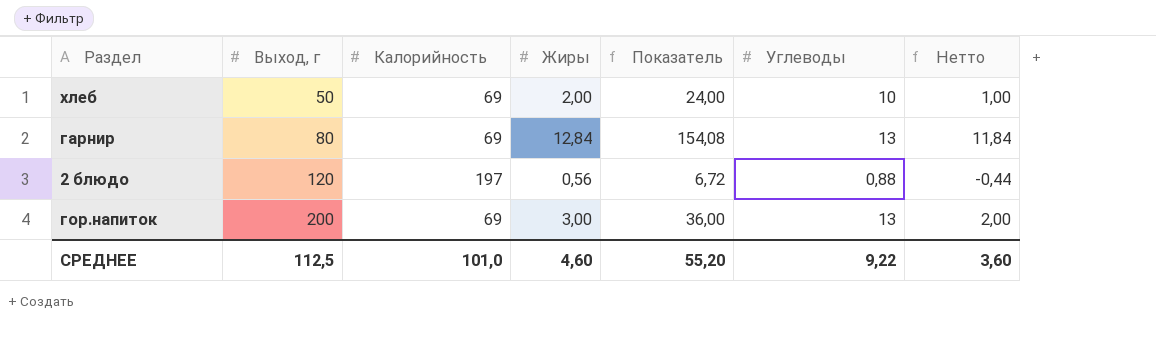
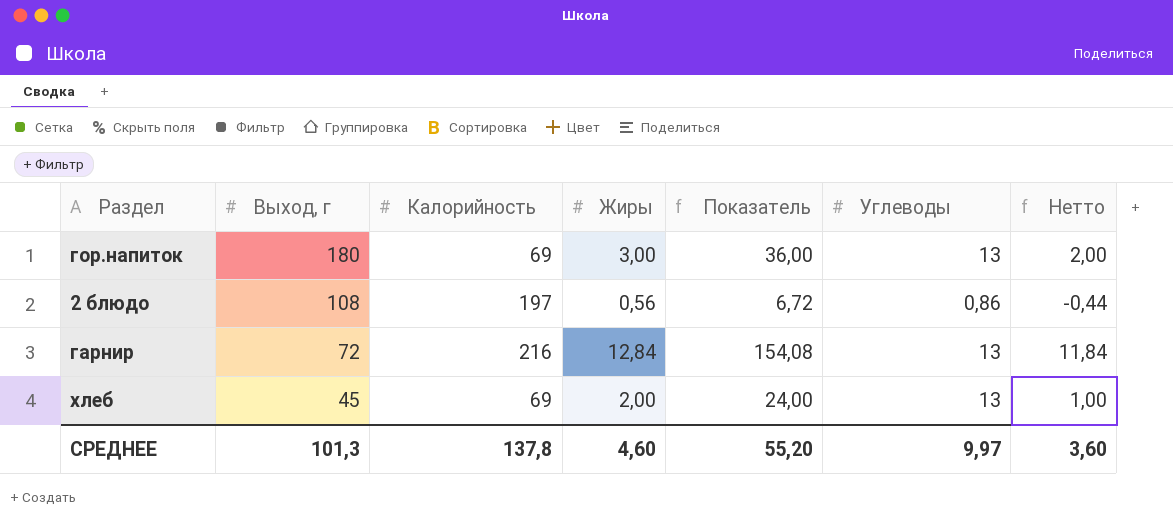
row order: Выход, г ascending -> Выход, г descending
гор.напиток | Выход, г: 200 -> 180
2 блюдо | Выход, г: 120 -> 108
2 блюдо | Углеводы: 0,88 -> 0,86
гарнир | Выход, г: 80 -> 72
гарнир | Калорийность: 69 -> 216
хлеб | Выход, г: 50 -> 45
хлеб | Углеводы: 10 -> 13
СРЕДНЕЕ | Выход, г: 112,5 -> 101,3
СРЕДНЕЕ | Калорийность: 101,0 -> 137,8
СРЕДНЕЕ | Углеводы: 9,22 -> 9,97

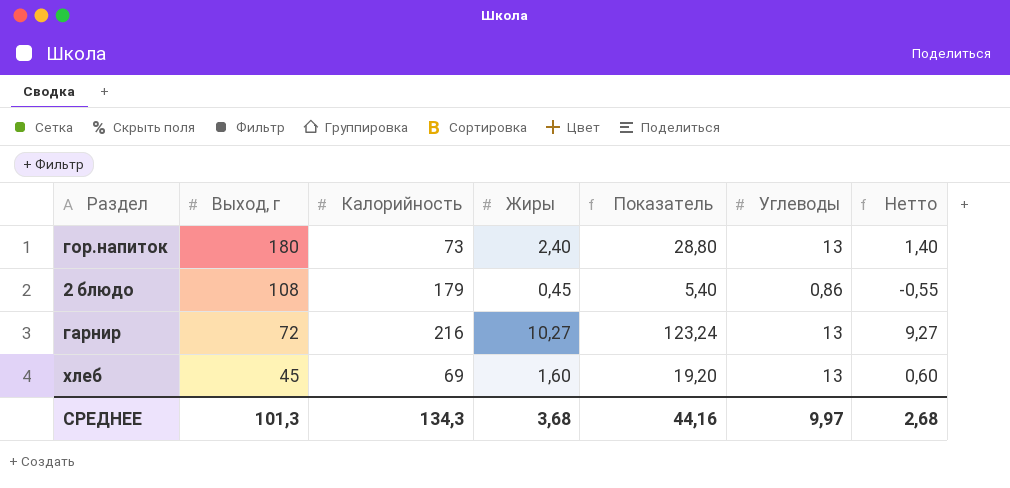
гор.напиток | Калорийность: 69 -> 73
гор.напиток | Жиры: 3,00 -> 2,40
гор.напиток | Показатель: 36,00 -> 28,80
гор.напиток | Нетто: 2,00 -> 1,40
2 блюдо | Калорийность: 197 -> 179
2 блюдо | Жиры: 0,56 -> 0,45
2 блюдо | Показатель: 6,72 -> 5,40
2 блюдо | Нетто: -0,44 -> -0,55
гарнир | Жиры: 12,84 -> 10,27
гарнир | Показатель: 154,08 -> 123,24
гарнир | Нетто: 11,84 -> 9,27
хлеб | Жиры: 2,00 -> 1,60
хлеб | Показатель: 24,00 -> 19,20
хлеб | Нетто: 1,00 -> 0,60
СРЕДНЕЕ | Калорийность: 137,8 -> 134,3
СРЕДНЕЕ | Жиры: 4,60 -> 3,68
СРЕДНЕЕ | Показатель: 55,20 -> 44,16
СРЕДНЕЕ | Нетто: 3,60 -> 2,68

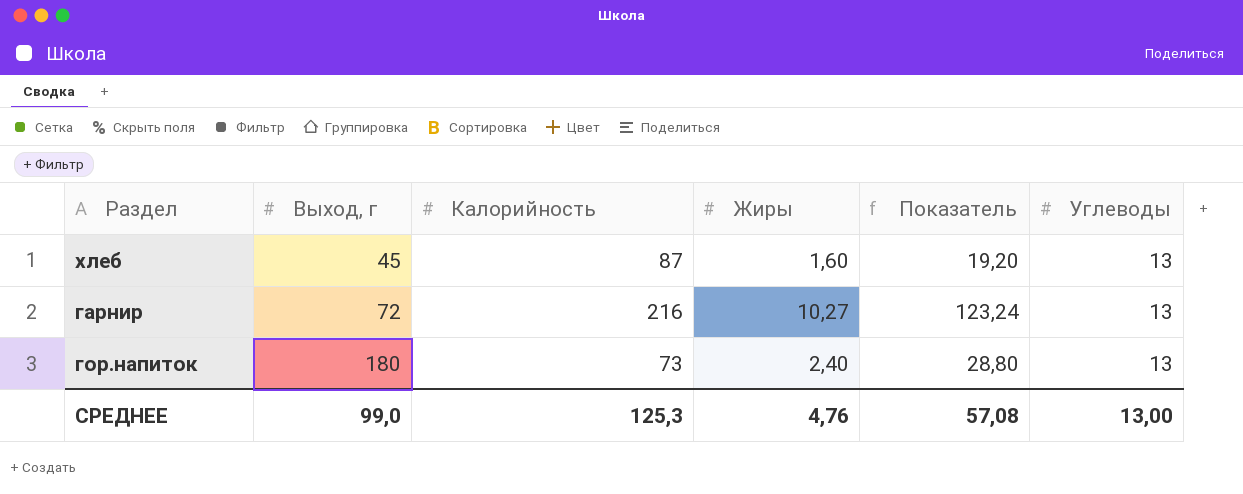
row order: Выход, г descending -> Выход, г ascending
column Нетто | formula: [Жиры] - 1 -> none
row 2 блюдо: 108 | 179 | 0,45 | 5,40 | 0,86 | -0,55 -> none
хлеб | Калорийность: 69 -> 87
СРЕДНЕЕ | Выход, г: 101,3 -> 99,0
СРЕДНЕЕ | Калорийность: 134,3 -> 125,3
СРЕДНЕЕ | Жиры: 3,68 -> 4,76
СРЕДНЕЕ | Показатель: 44,16 -> 57,08
СРЕДНЕЕ | Углеводы: 9,97 -> 13,00

